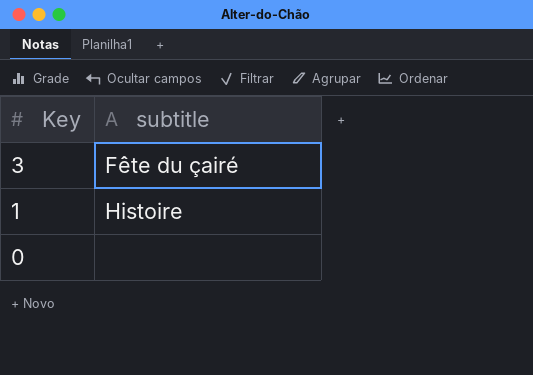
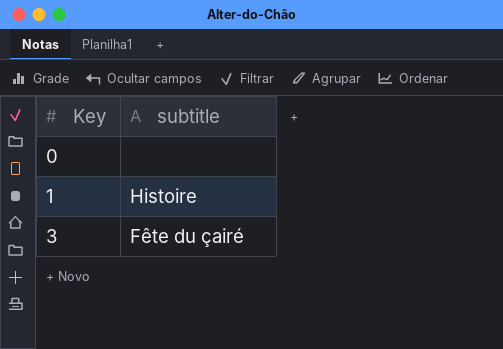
row order: Key descending -> Key ascending

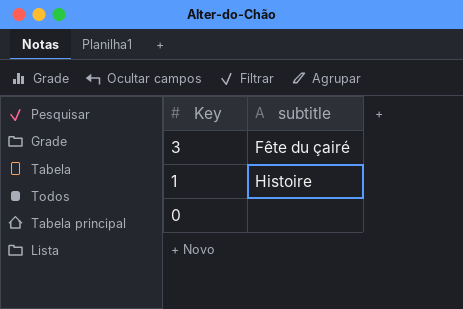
row order: Key ascending -> Key descending

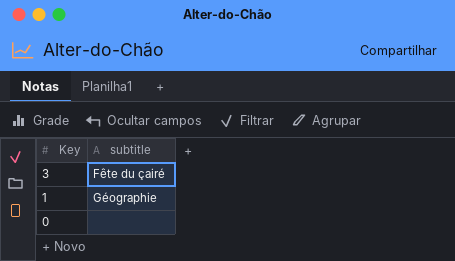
1 | subtitle: Histoire -> Géographie

